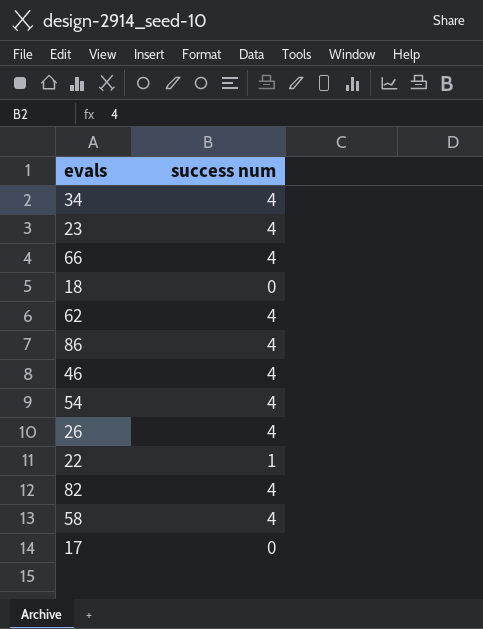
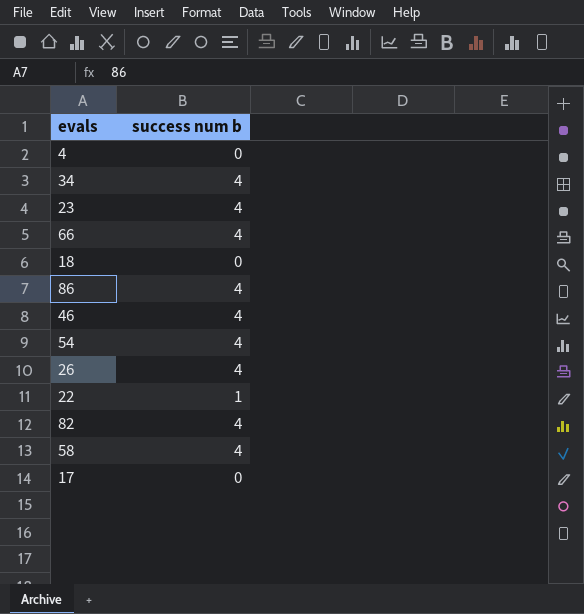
column name: success num -> success num b
row 62: 4 -> none
row 4: none -> 0

